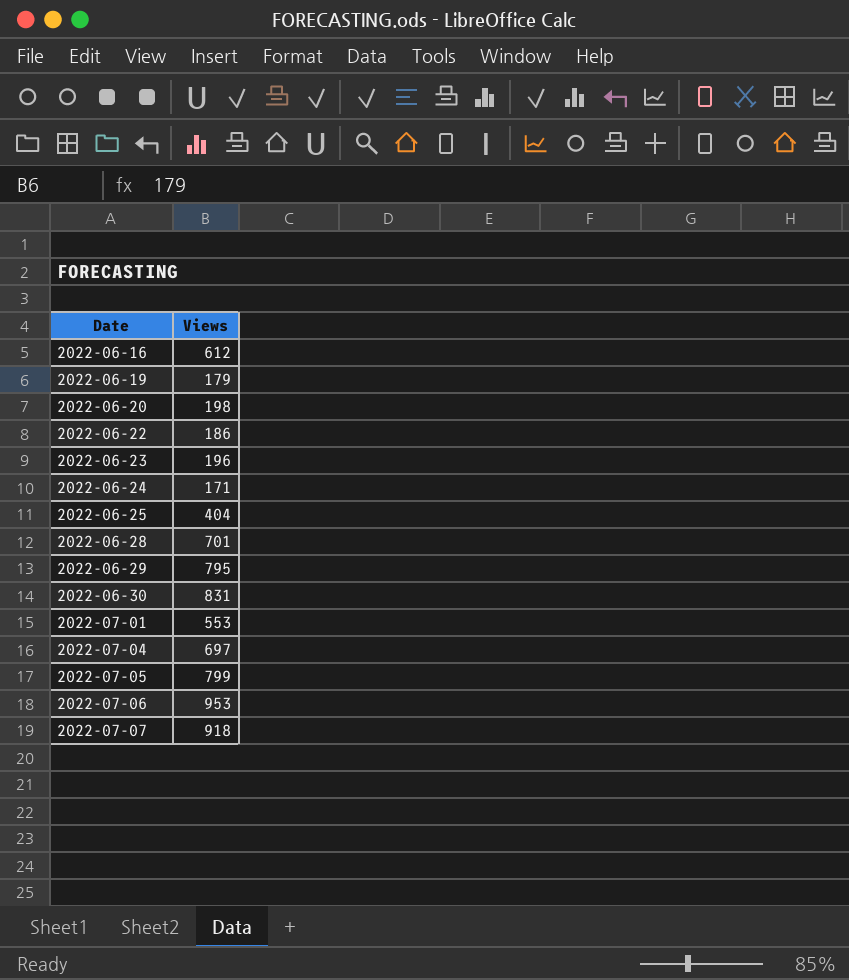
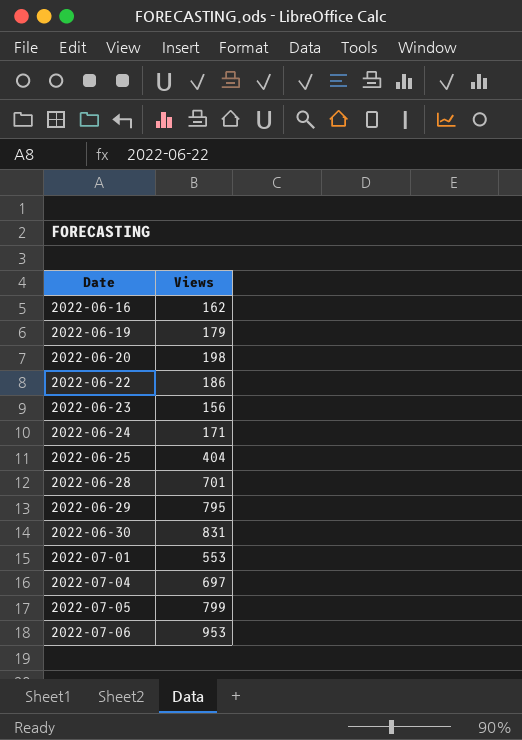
row 2022-07-07: 918 -> none
2022-06-16 | Views: 612 -> 162
2022-06-23 | Views: 196 -> 156

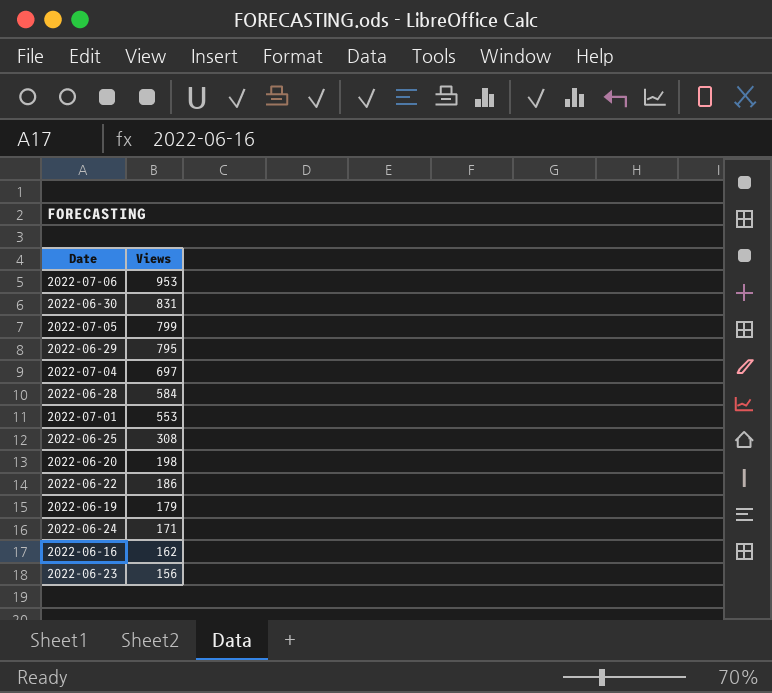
row order: Date ascending -> Views descending
2022-06-28 | Views: 701 -> 584
2022-06-25 | Views: 404 -> 308

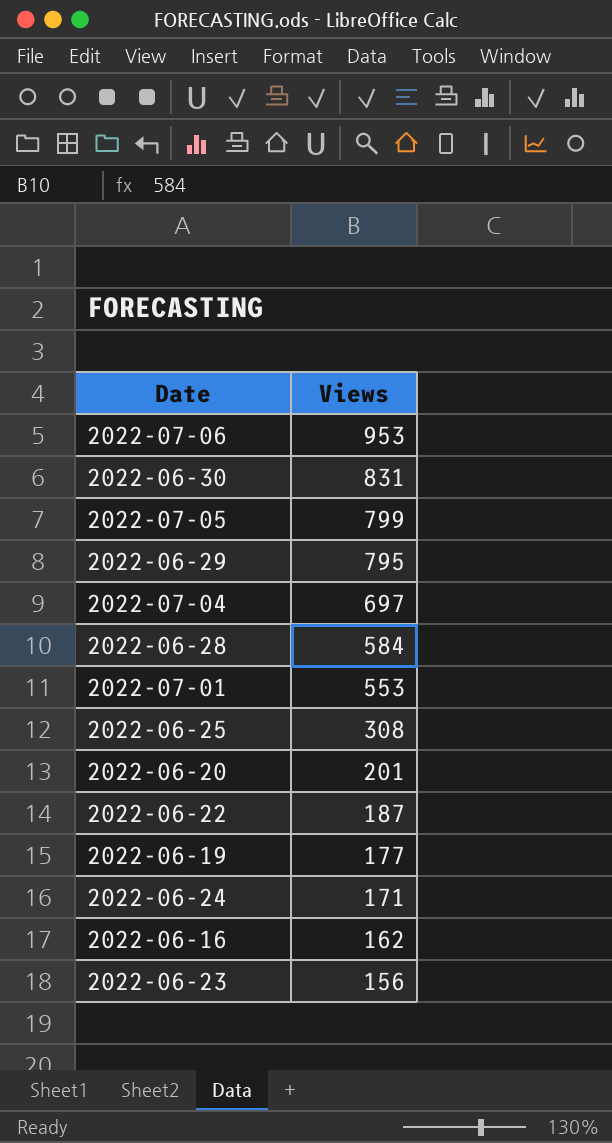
2022-06-20 | Views: 198 -> 201
2022-06-22 | Views: 186 -> 187
2022-06-19 | Views: 179 -> 177

